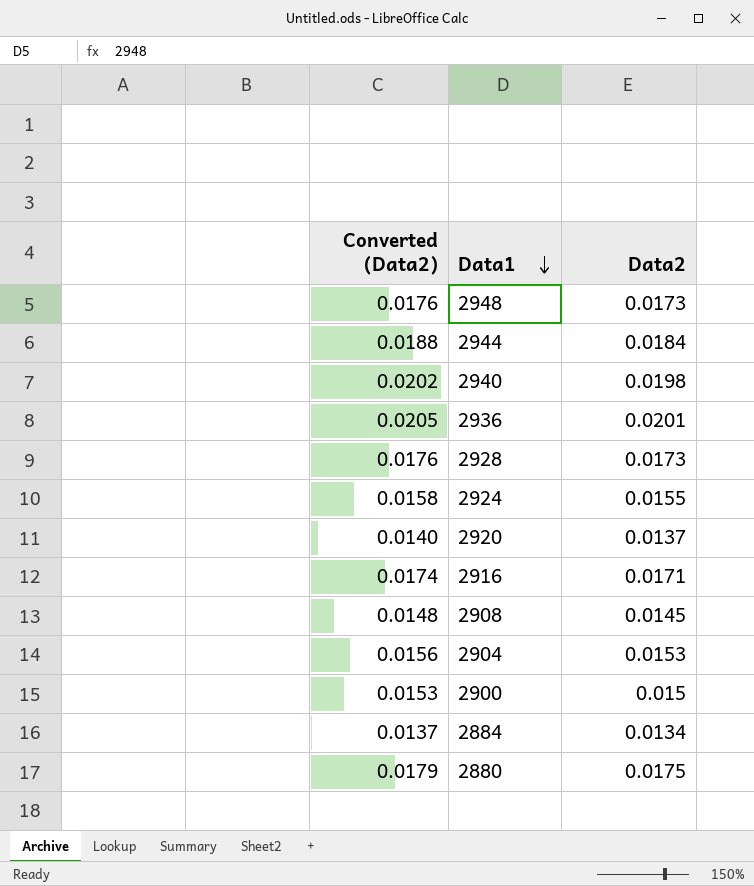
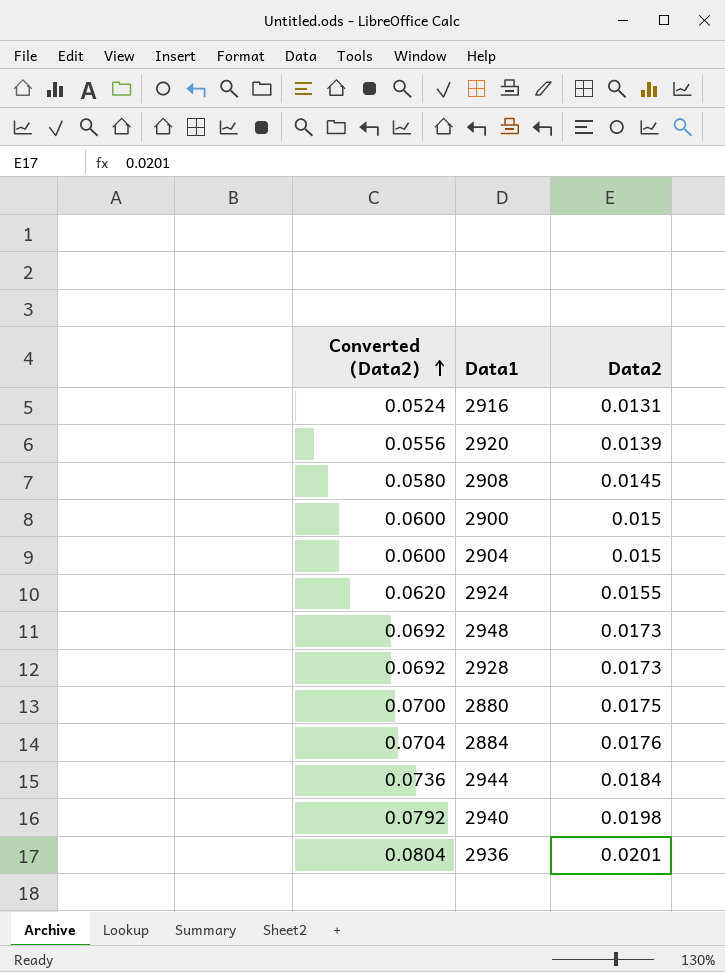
row order: Data1 descending -> Converted (Data2) ascending
column Converted (Data2) | formula: [Data2] * 1.02 -> [Data2] * 4
2916 | Data2: 0.0171 -> 0.0131
2920 | Data2: 0.0137 -> 0.0139
2904 | Data2: 0.0153 -> 0.015
2884 | Data2: 0.0134 -> 0.0176

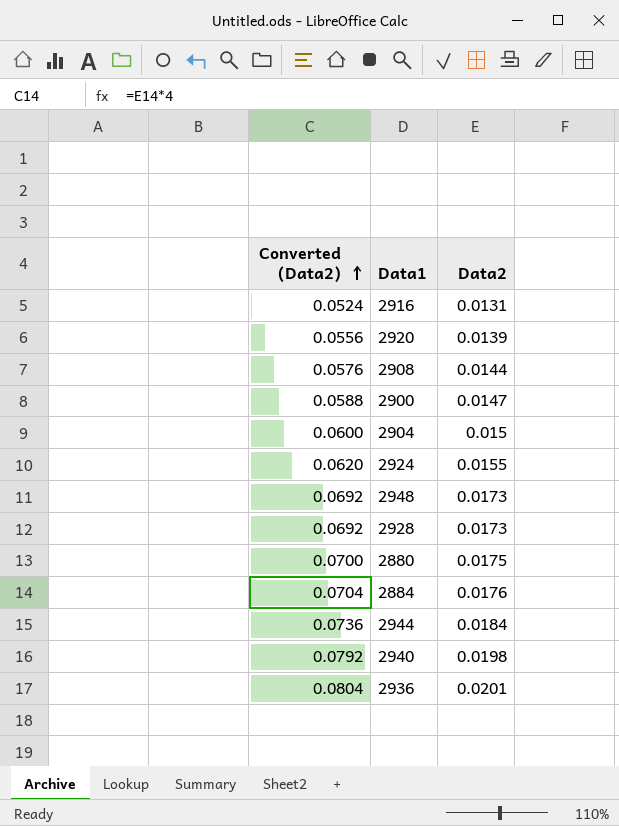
2908 | Converted (Data2): 0.0580 -> 0.0576
2908 | Data2: 0.0145 -> 0.0144
2900 | Converted (Data2): 0.0600 -> 0.0588
2900 | Data2: 0.015 -> 0.0147

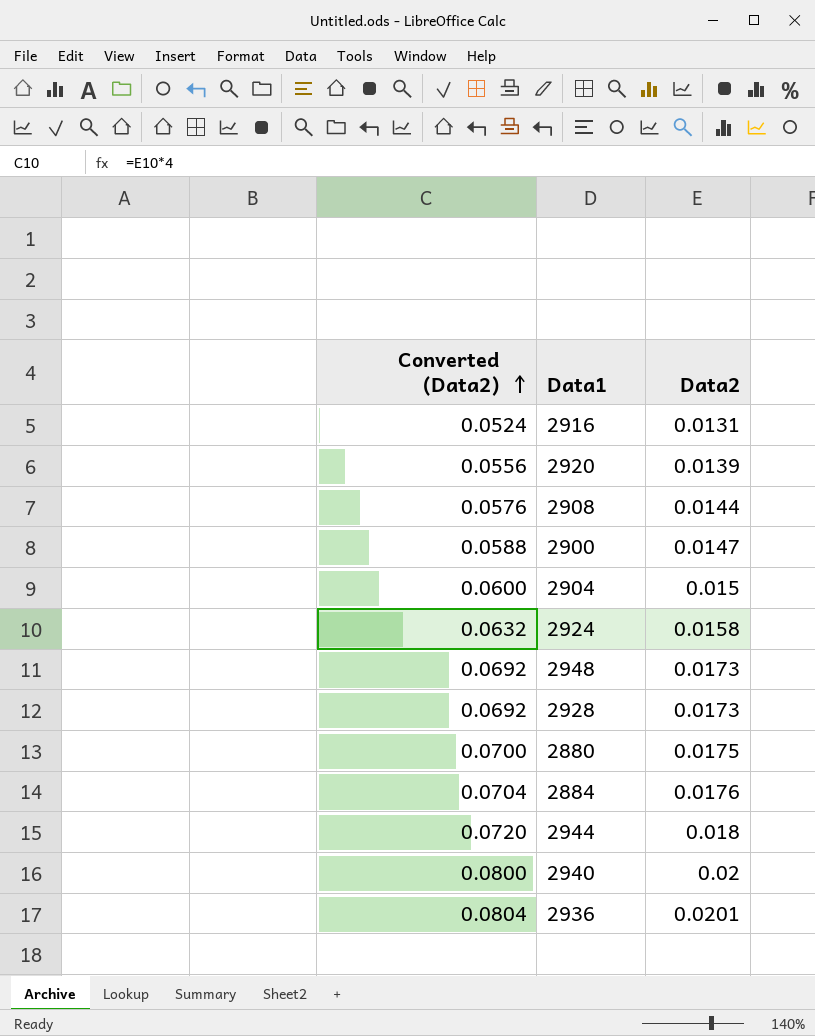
2924 | Converted (Data2): 0.0620 -> 0.0632
2924 | Data2: 0.0155 -> 0.0158
2944 | Converted (Data2): 0.0736 -> 0.0720
2944 | Data2: 0.0184 -> 0.018
2940 | Converted (Data2): 0.0792 -> 0.0800
2940 | Data2: 0.0198 -> 0.02

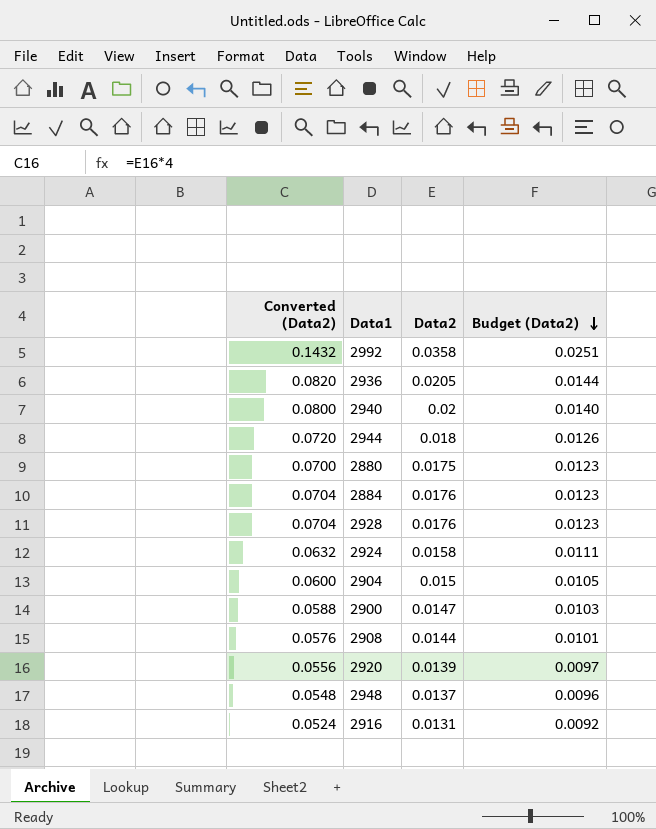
row order: Converted (Data2) ascending -> Budget (Data2) descending
column Budget (Data2) | formula: none -> [Data2] * 0.7
row 2992: none -> 0.1432 | 0.0358 | 0.0251
2936 | Converted (Data2): 0.0804 -> 0.0820
2936 | Data2: 0.0201 -> 0.0205
2928 | Converted (Data2): 0.0692 -> 0.0704
2928 | Data2: 0.0173 -> 0.0176
2948 | Converted (Data2): 0.0692 -> 0.0548
2948 | Data2: 0.0173 -> 0.0137

